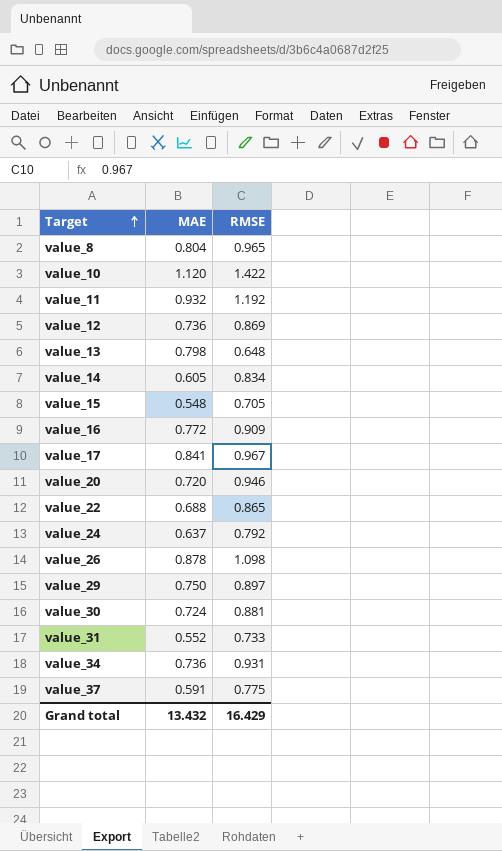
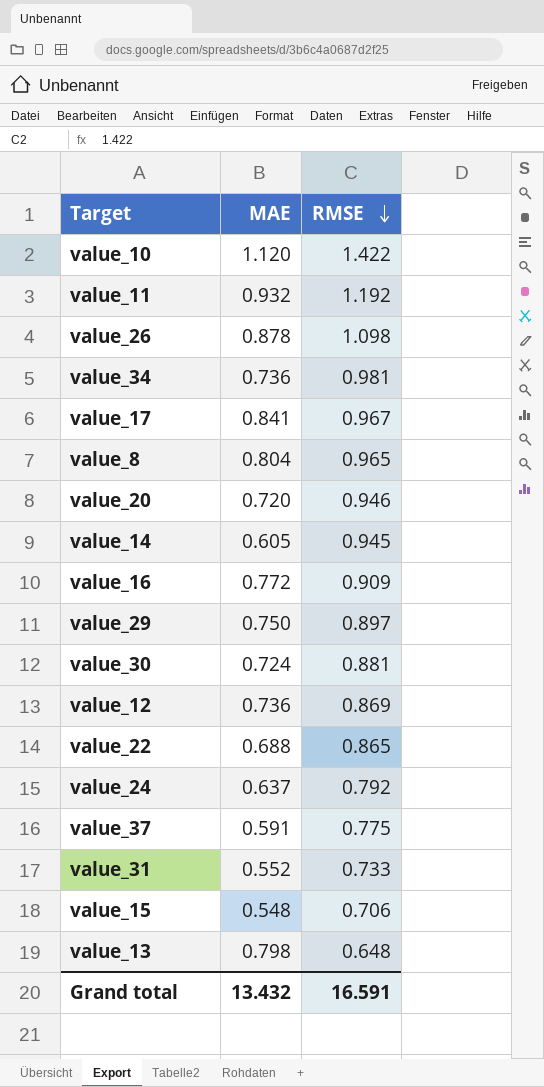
row order: Target ascending -> RMSE descending
value_34 | RMSE: 0.931 -> 0.981
value_14 | RMSE: 0.834 -> 0.945
value_15 | RMSE: 0.705 -> 0.706
Grand total | RMSE: 16.429 -> 16.591

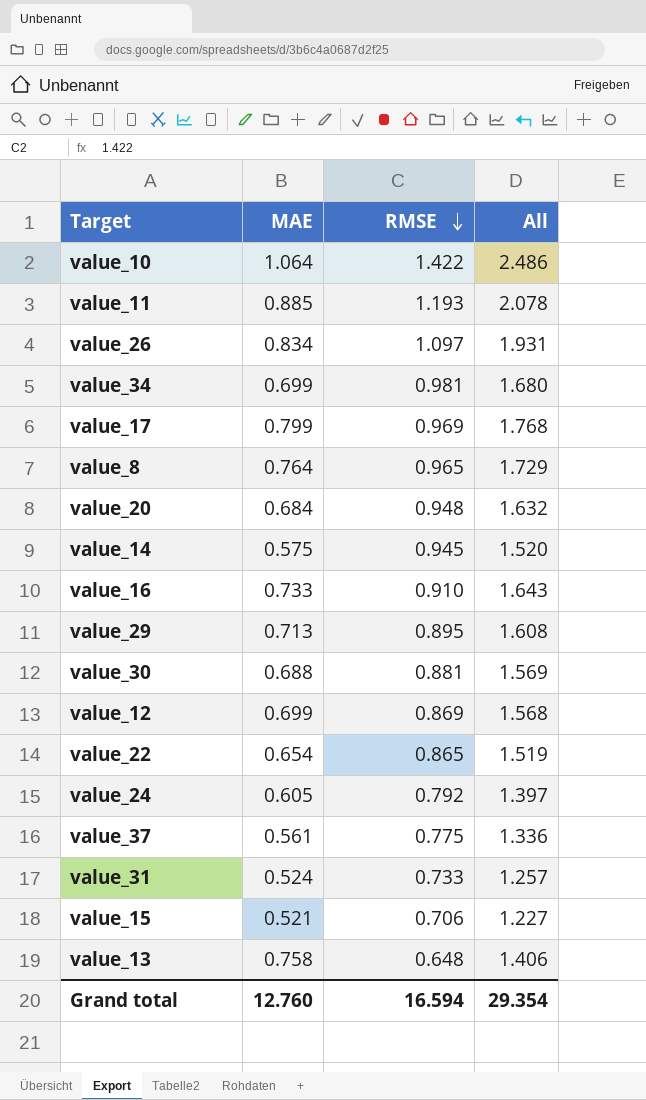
column All | formula: none -> [MAE] + [RMSE]
value_10 | MAE: 1.120 -> 1.064
value_11 | MAE: 0.932 -> 0.885
value_11 | RMSE: 1.192 -> 1.193
value_26 | MAE: 0.878 -> 0.834
value_26 | RMSE: 1.098 -> 1.097
value_34 | MAE: 0.736 -> 0.699
value_17 | MAE: 0.841 -> 0.799
value_17 | RMSE: 0.967 -> 0.969
value_8 | MAE: 0.804 -> 0.764
value_20 | MAE: 0.720 -> 0.684
value_20 | RMSE: 0.946 -> 0.948
value_14 | MAE: 0.605 -> 0.575
value_16 | MAE: 0.772 -> 0.733
value_16 | RMSE: 0.909 -> 0.910
value_29 | MAE: 0.750 -> 0.713
value_29 | RMSE: 0.897 -> 0.895
value_30 | MAE: 0.724 -> 0.688
value_12 | MAE: 0.736 -> 0.699
value_22 | MAE: 0.688 -> 0.654
value_24 | MAE: 0.637 -> 0.605
value_37 | MAE: 0.591 -> 0.561
value_31 | MAE: 0.552 -> 0.524
value_15 | MAE: 0.548 -> 0.521
value_13 | MAE: 0.798 -> 0.758
Grand total | MAE: 13.432 -> 12.760
Grand total | RMSE: 16.591 -> 16.594

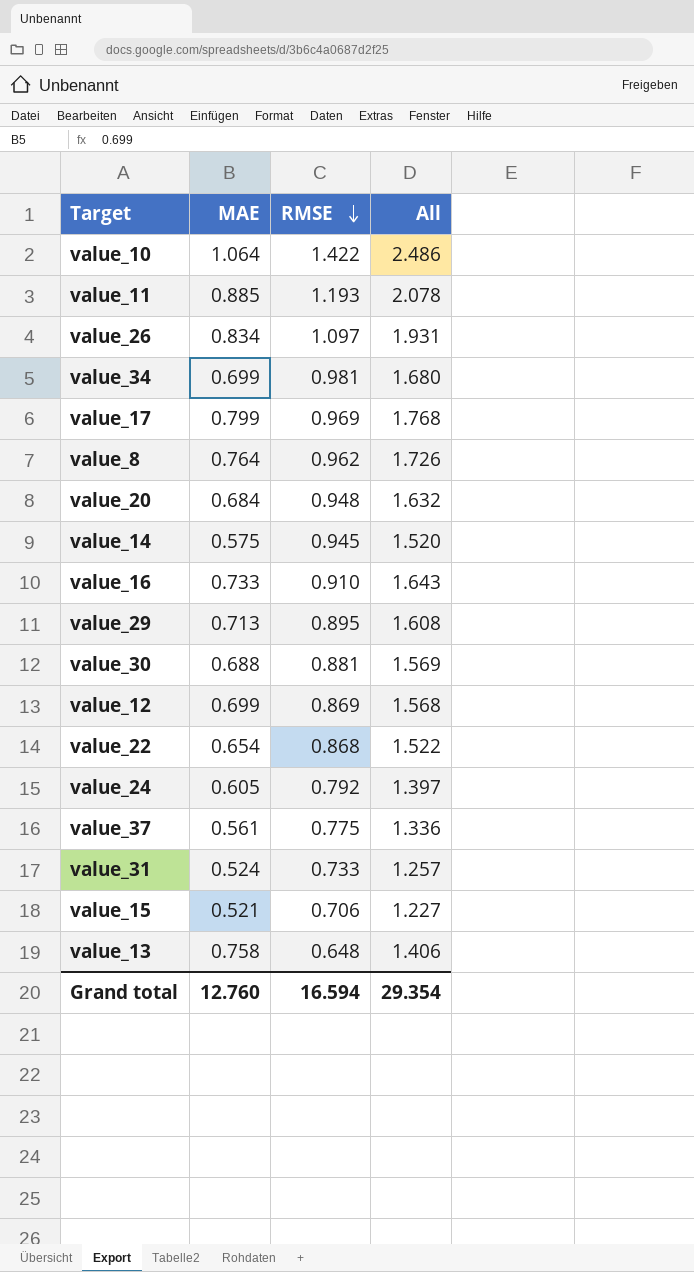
value_8 | RMSE: 0.965 -> 0.962
value_8 | All: 1.729 -> 1.726
value_22 | RMSE: 0.865 -> 0.868
value_22 | All: 1.519 -> 1.522

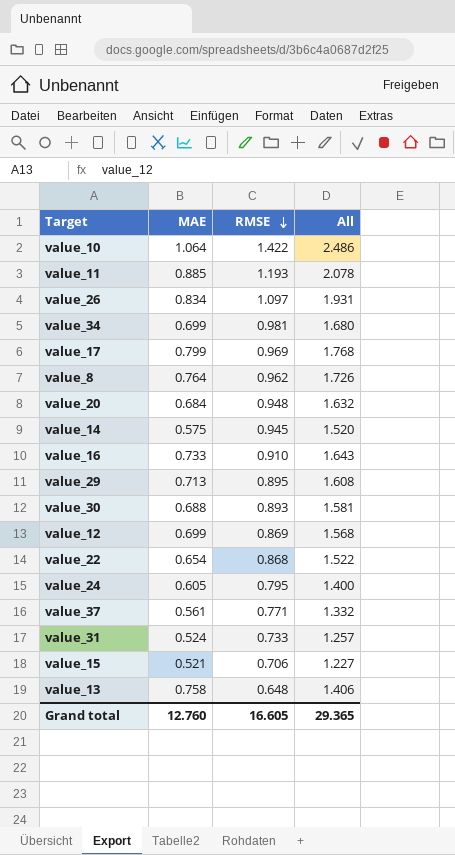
value_30 | RMSE: 0.881 -> 0.893
value_30 | All: 1.569 -> 1.581
value_24 | RMSE: 0.792 -> 0.795
value_24 | All: 1.397 -> 1.400
value_37 | RMSE: 0.775 -> 0.771
value_37 | All: 1.336 -> 1.332
Grand total | RMSE: 16.594 -> 16.605
Grand total | All: 29.354 -> 29.365

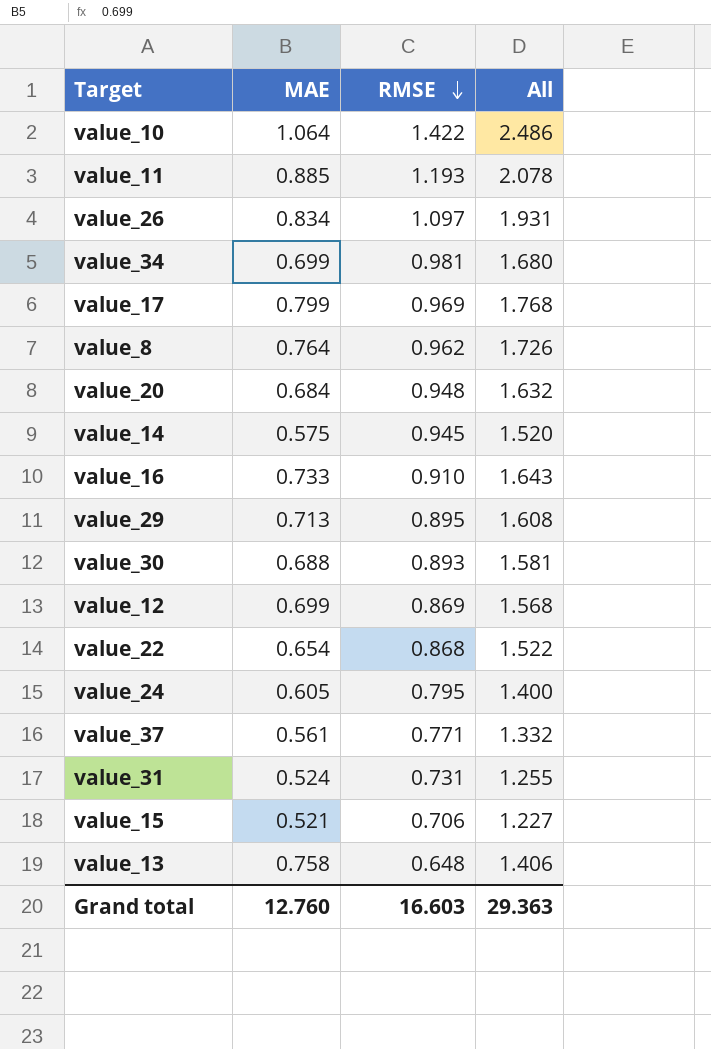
value_31 | RMSE: 0.733 -> 0.731
value_31 | All: 1.257 -> 1.255
Grand total | RMSE: 16.605 -> 16.603
Grand total | All: 29.365 -> 29.363

